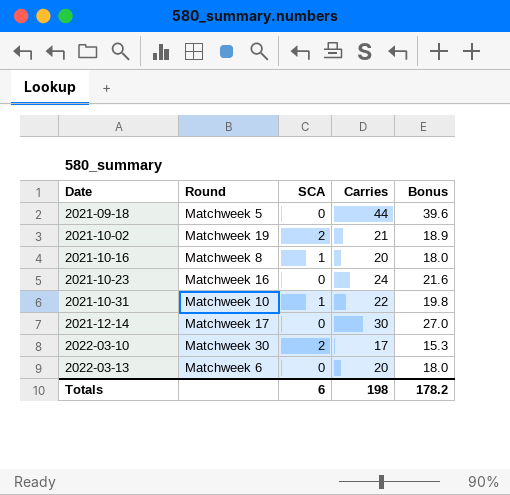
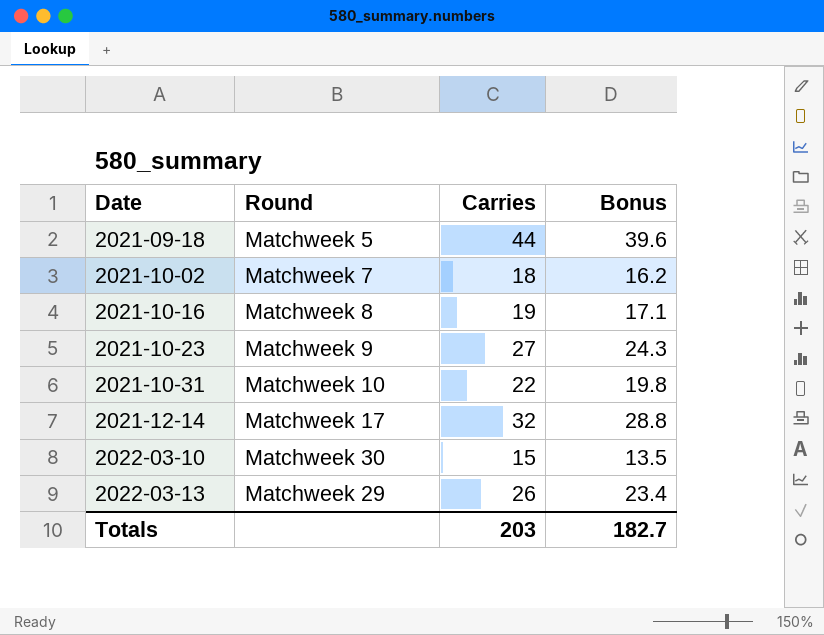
column SCA | position: 3 -> none
2021-10-02 | Round: Matchweek 19 -> Matchweek 7
2021-10-02 | Carries: 21 -> 18
2021-10-02 | Bonus: 18.9 -> 16.2
2021-10-16 | Carries: 20 -> 19
2021-10-16 | Bonus: 18.0 -> 17.1
2021-10-23 | Round: Matchweek 16 -> Matchweek 9
2021-10-23 | Carries: 24 -> 27
2021-10-23 | Bonus: 21.6 -> 24.3
2021-12-14 | Carries: 30 -> 32
2021-12-14 | Bonus: 27.0 -> 28.8
2022-03-10 | Carries: 17 -> 15
2022-03-10 | Bonus: 15.3 -> 13.5
2022-03-13 | Round: Matchweek 6 -> Matchweek 29
2022-03-13 | Carries: 20 -> 26
2022-03-13 | Bonus: 18.0 -> 23.4
Totals | Carries: 198 -> 203
Totals | Bonus: 178.2 -> 182.7

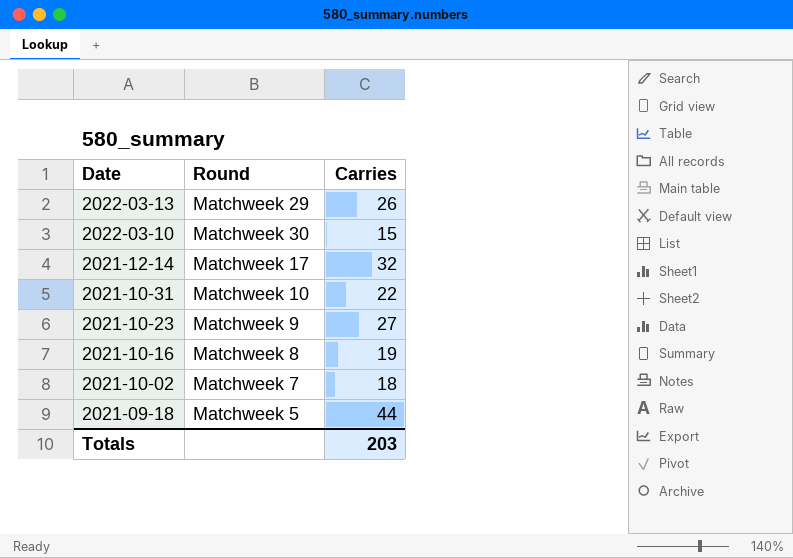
row order: Date ascending -> Date descending
column Bonus | formula: [Carries] * 0.9 -> none

